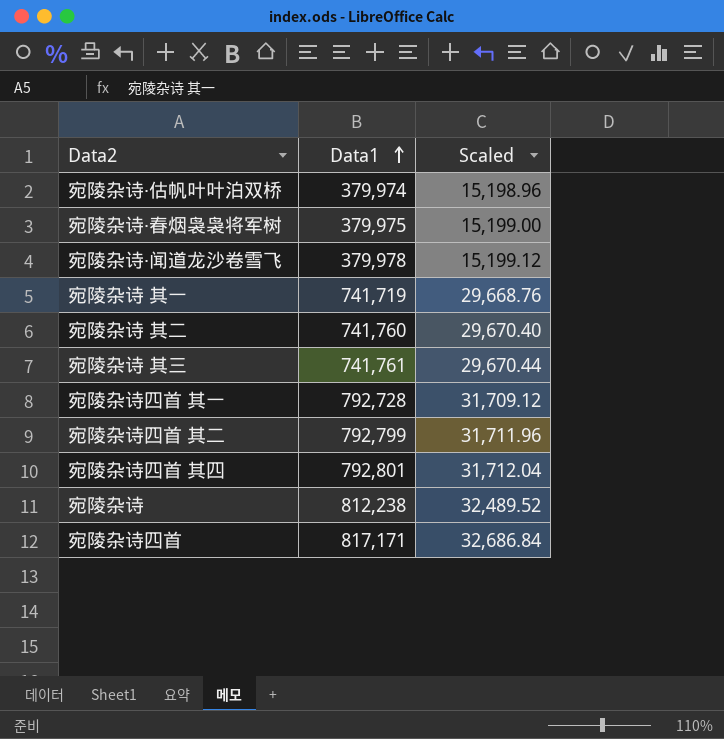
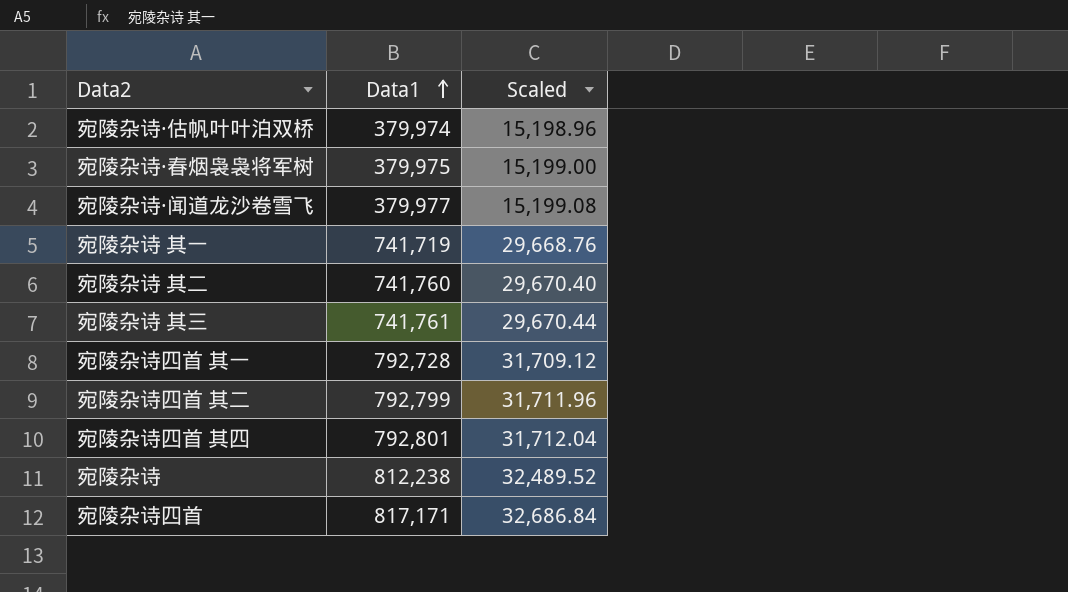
宛陵杂诗·闻道龙沙卷雪飞 | Data1: 379,978 -> 379,977
宛陵杂诗·闻道龙沙卷雪飞 | Scaled: 15,199.12 -> 15,199.08

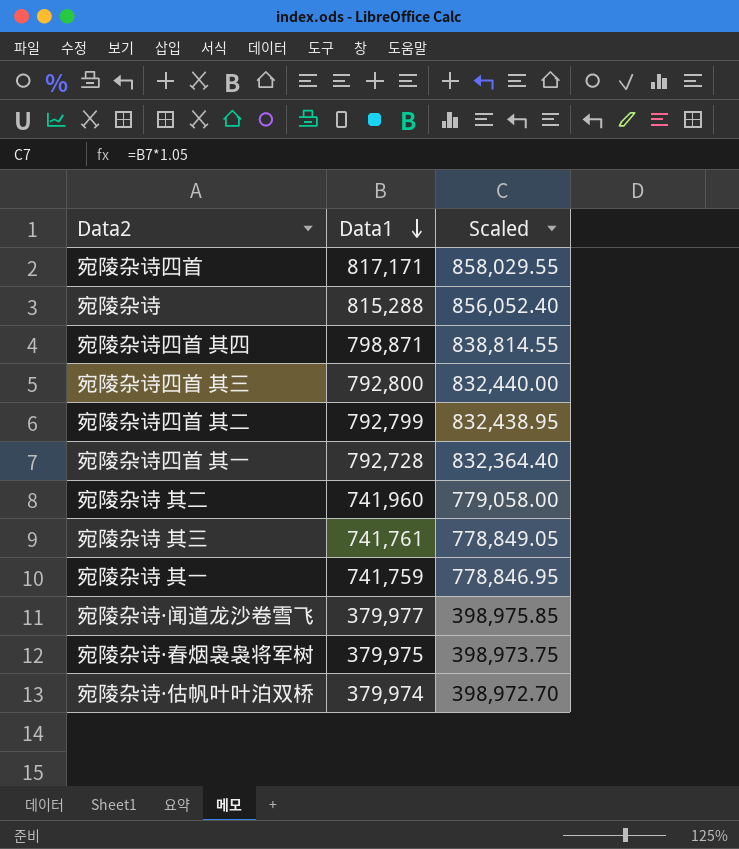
row order: Data1 ascending -> Data1 descending
column Scaled | formula: [Data1] * 0.04 -> [Data1] * 1.05
宛陵杂诗 | Data1: 812,238 -> 815,288
宛陵杂诗四首 其四 | Data1: 792,801 -> 798,871
row 宛陵杂诗四首 其三: none -> 792,800 | 832,440.00
宛陵杂诗 其二 | Data1: 741,760 -> 741,960
宛陵杂诗 其一 | Data1: 741,719 -> 741,759

